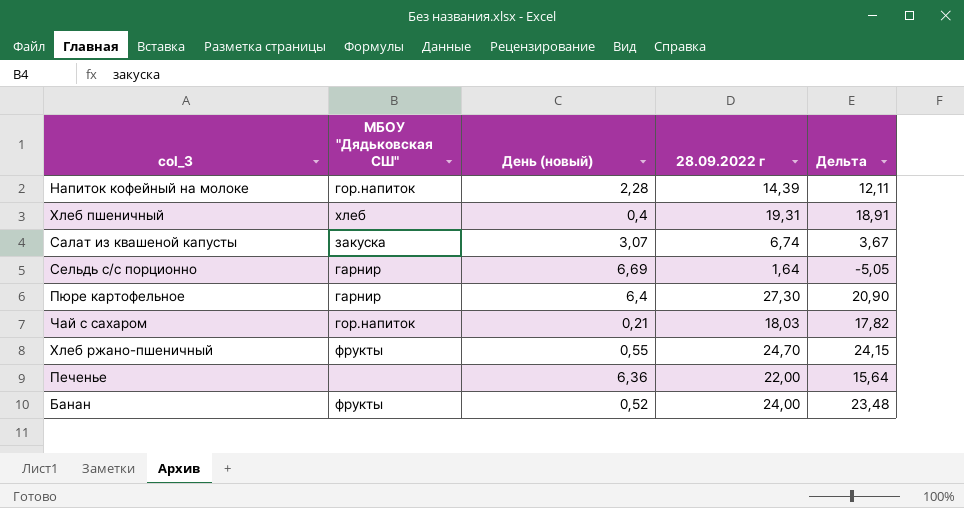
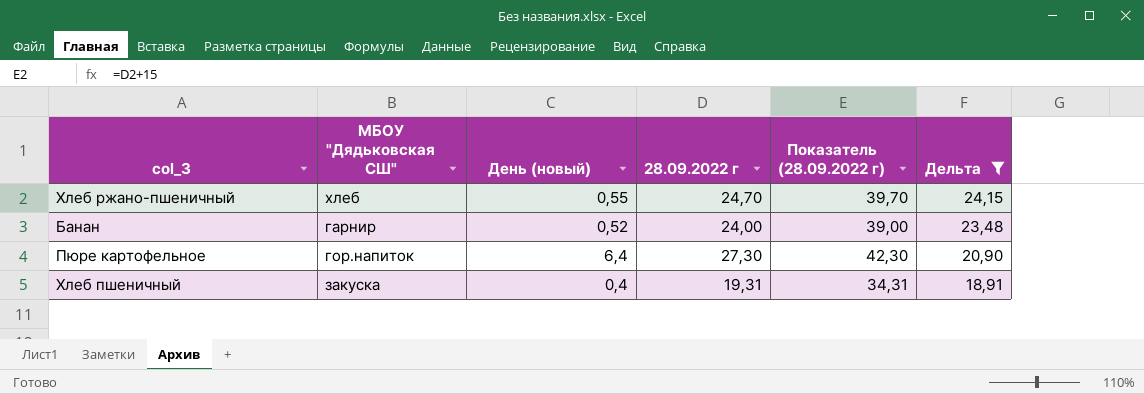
filter: none -> Дельта >= 18,91
row order: none -> Дельта descending
column Показатель (28.09.2022 г) | formula: none -> [28.09.2022 г] + 15
Хлеб ржано-пшеничный | МБОУ "Дядьковская СШ": фрукты -> хлеб
Банан | МБОУ "Дядьковская СШ": фрукты -> гарнир
Пюре картофельное | МБОУ "Дядьковская СШ": гарнир -> гор.напиток
Хлеб пшеничный | МБОУ "Дядьковская СШ": хлеб -> закуска

